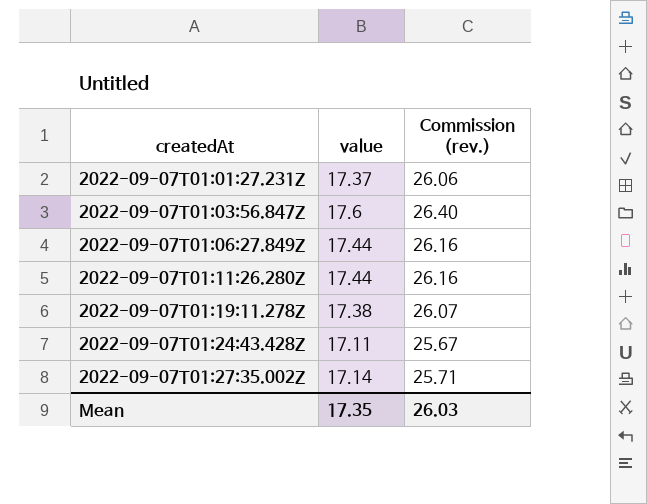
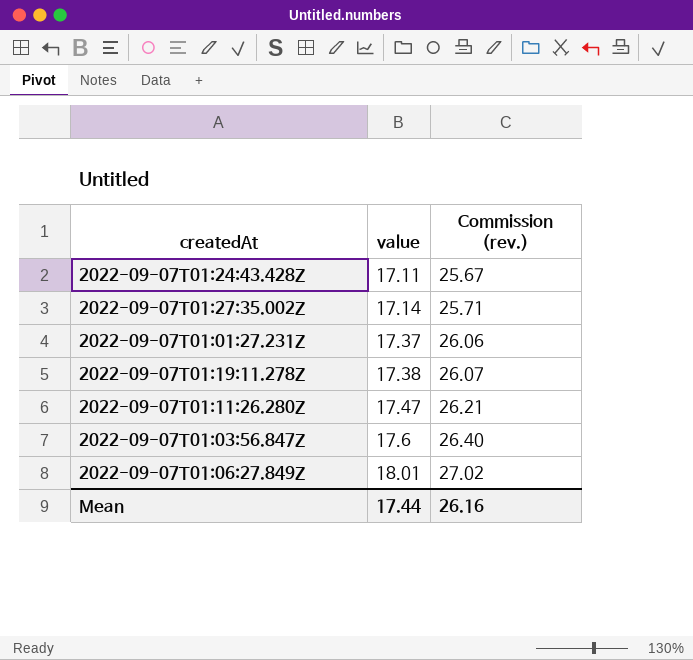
row order: createdAt ascending -> value ascending
2022-09-07T01:11:26.280Z | value: 17.44 -> 17.47
2022-09-07T01:11:26.280Z | Commission (rev.): 26.16 -> 26.21
2022-09-07T01:06:27.849Z | value: 17.44 -> 18.01
2022-09-07T01:06:27.849Z | Commission (rev.): 26.16 -> 27.02
Mean | value: 17.35 -> 17.44
Mean | Commission (rev.): 26.03 -> 26.16

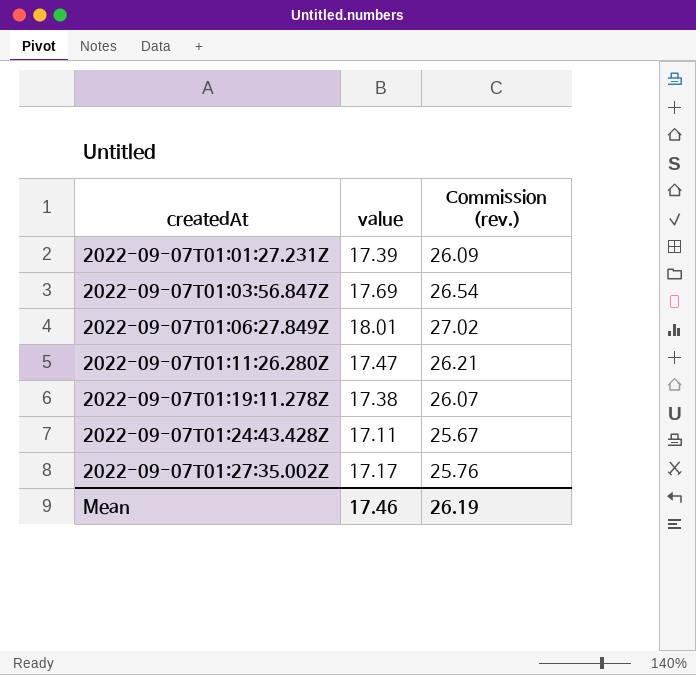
row order: value ascending -> createdAt ascending
2022-09-07T01:01:27.231Z | value: 17.37 -> 17.39
2022-09-07T01:01:27.231Z | Commission (rev.): 26.06 -> 26.09
2022-09-07T01:03:56.847Z | value: 17.6 -> 17.69
2022-09-07T01:03:56.847Z | Commission (rev.): 26.40 -> 26.54
2022-09-07T01:27:35.002Z | value: 17.14 -> 17.17
2022-09-07T01:27:35.002Z | Commission (rev.): 25.71 -> 25.76
Mean | value: 17.44 -> 17.46
Mean | Commission (rev.): 26.16 -> 26.19

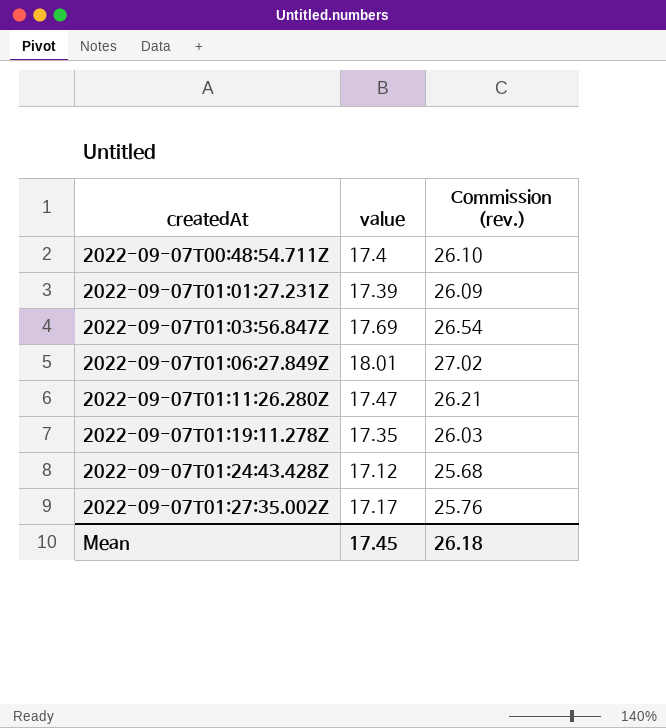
row 2022-09-07T00:48:54.711Z: none -> 17.4 | 26.10
2022-09-07T01:19:11.278Z | value: 17.38 -> 17.35
2022-09-07T01:19:11.278Z | Commission (rev.): 26.07 -> 26.03
2022-09-07T01:24:43.428Z | value: 17.11 -> 17.12
2022-09-07T01:24:43.428Z | Commission (rev.): 25.67 -> 25.68
Mean | value: 17.46 -> 17.45
Mean | Commission (rev.): 26.19 -> 26.18

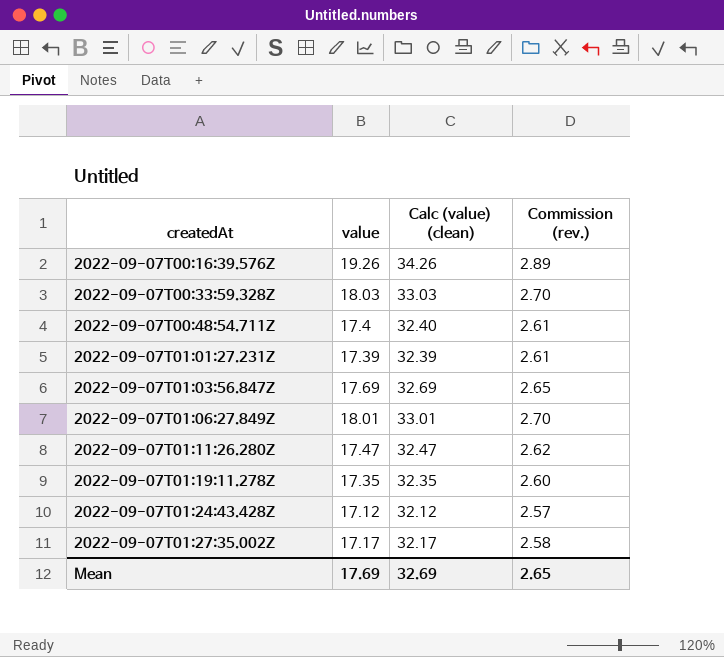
column Calc (value) (clean) | formula: none -> [value] + 15
column Commission (rev.) | formula: [value] * 1.5 -> [value] * 0.15
row 2022-09-07T00:16:39.576Z: none -> 19.26 | 34.26 | 2.89
row 2022-09-07T00:33:59.328Z: none -> 18.03 | 33.03 | 2.70
Mean | value: 17.45 -> 17.69
Mean | Commission (rev.): 26.18 -> 2.65

